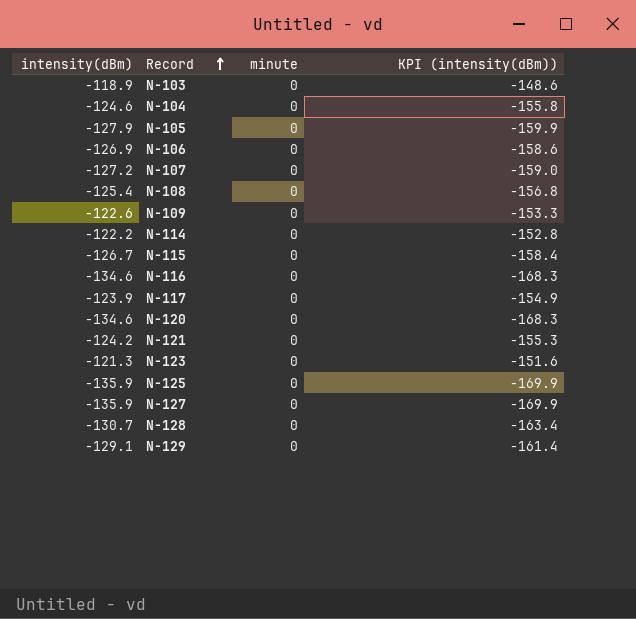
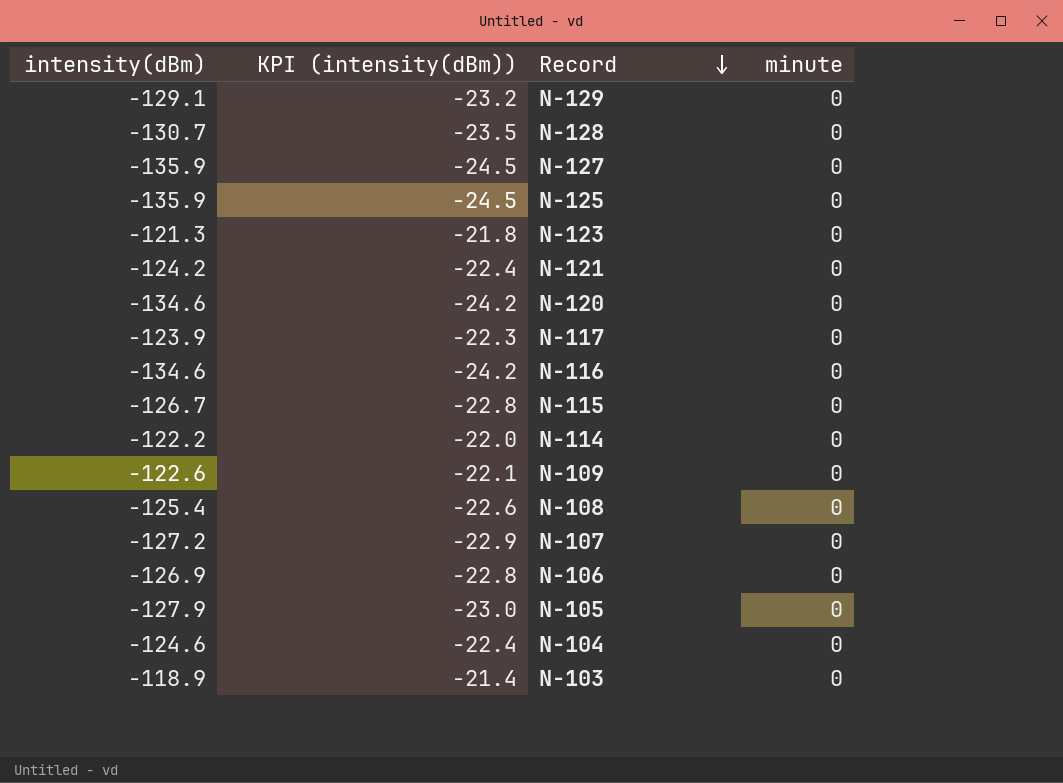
row order: Record ascending -> Record descending
column KPI (intensity(dBm)) | formula: [intensity(dBm)] * 1.25 -> [intensity(dBm)] * 0.18
column KPI (intensity(dBm)) | position: 4 -> 2

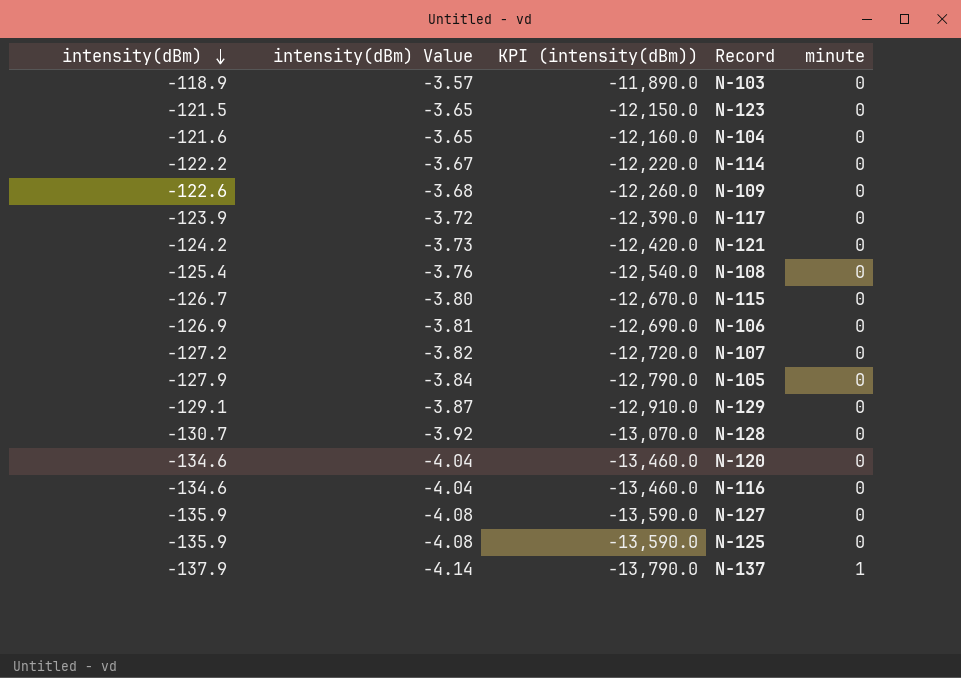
row order: Record descending -> intensity(dBm) descending
column intensity(dBm) Value | formula: none -> [intensity(dBm)] * 0.03
column KPI (intensity(dBm)) | formula: [intensity(dBm)] * 0.18 -> [intensity(dBm)] * 100
N-123 | intensity(dBm): -121.3 -> -121.5
N-104 | intensity(dBm): -124.6 -> -121.6
row N-137: none -> -137.9 | -4.14 | -13,790.0 | 1

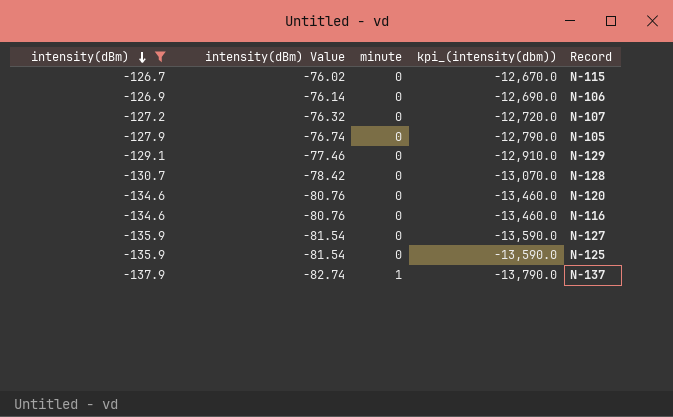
filter: none -> intensity(dBm) <= -126.7
column intensity(dBm) Value | formula: [intensity(dBm)] * 0.03 -> [intensity(dBm)] * 0.6
column minute | position: 5 -> 3
column name: KPI (intensity(dBm)) -> kpi_(intensity(dbm))

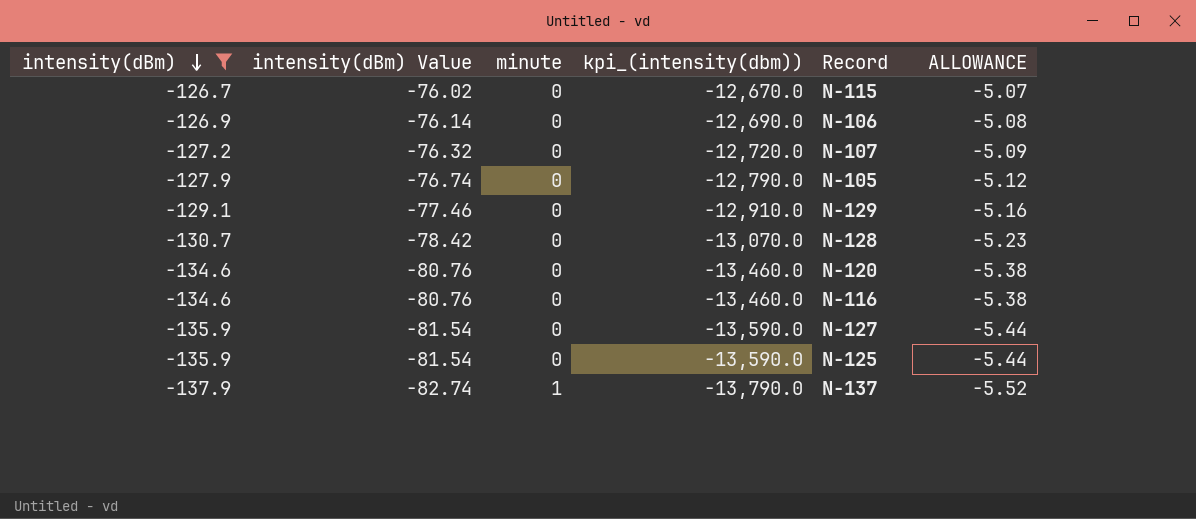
column ALLOWANCE | formula: none -> [intensity(dBm)] * 0.04

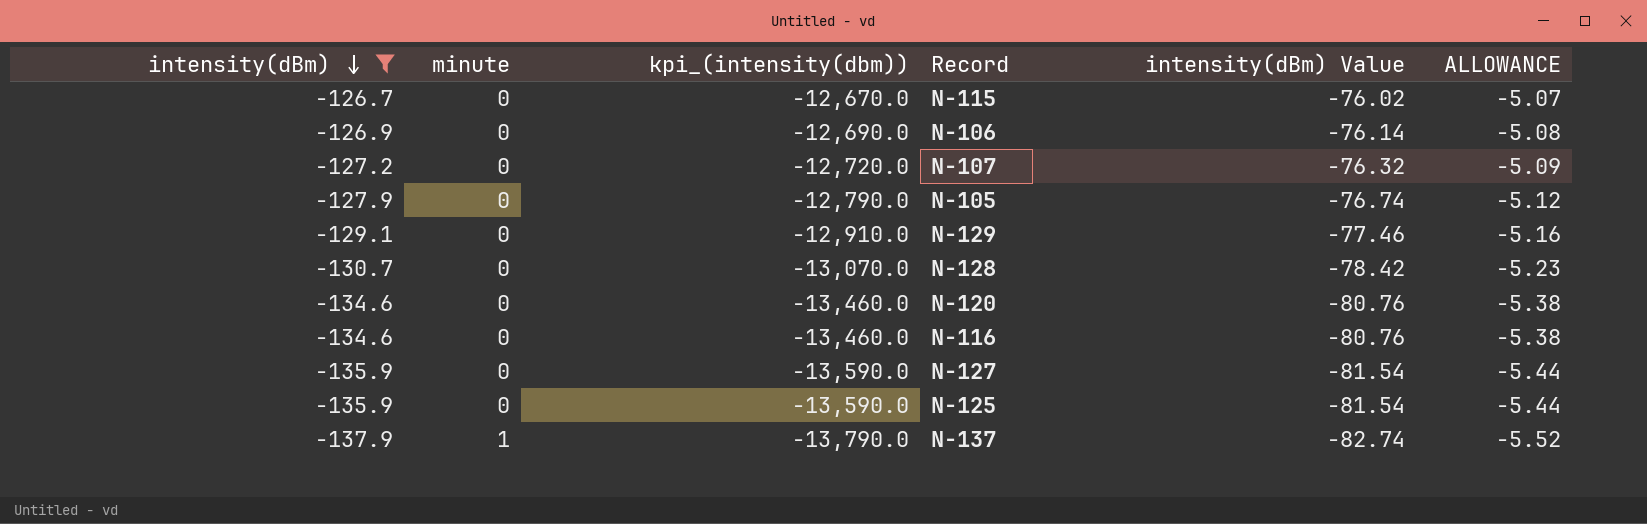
column intensity(dBm) Value | position: 2 -> 5

